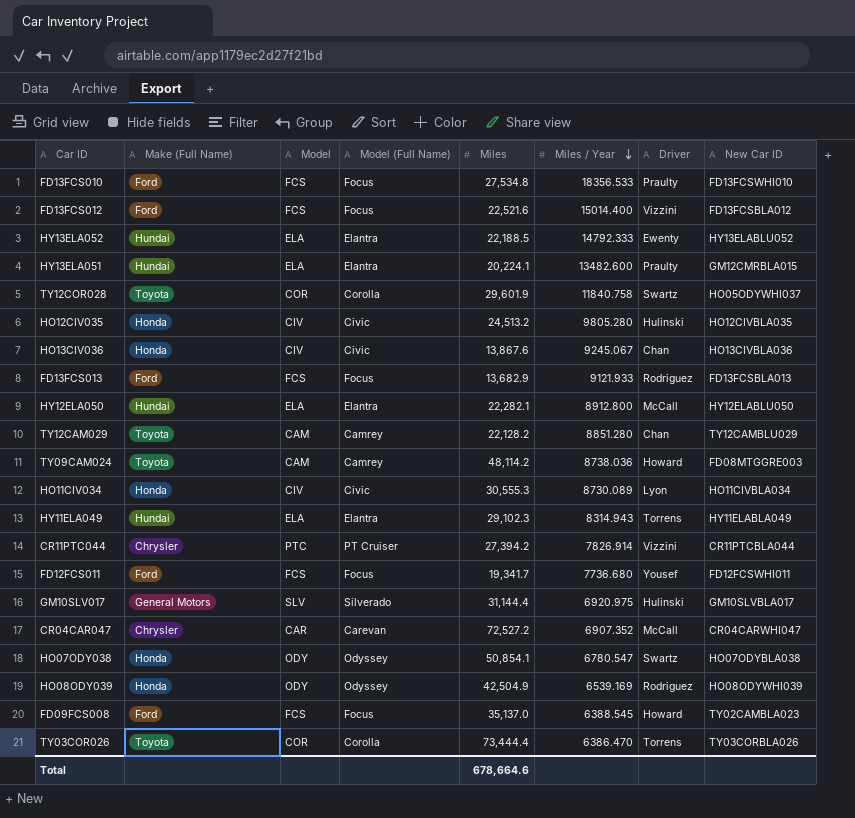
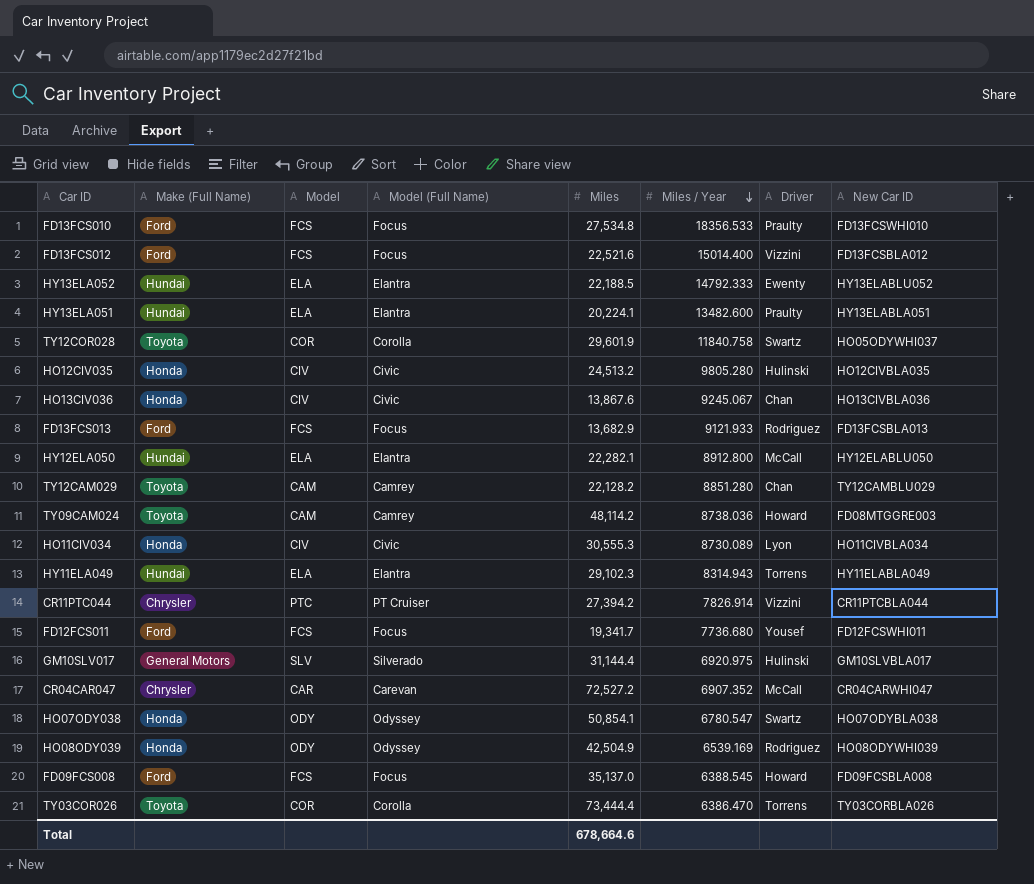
HY13ELA051 | New Car ID: GM12CMRBLA015 -> HY13ELABLA051
FD09FCS008 | New Car ID: TY02CAMBLA023 -> FD09FCSBLA008

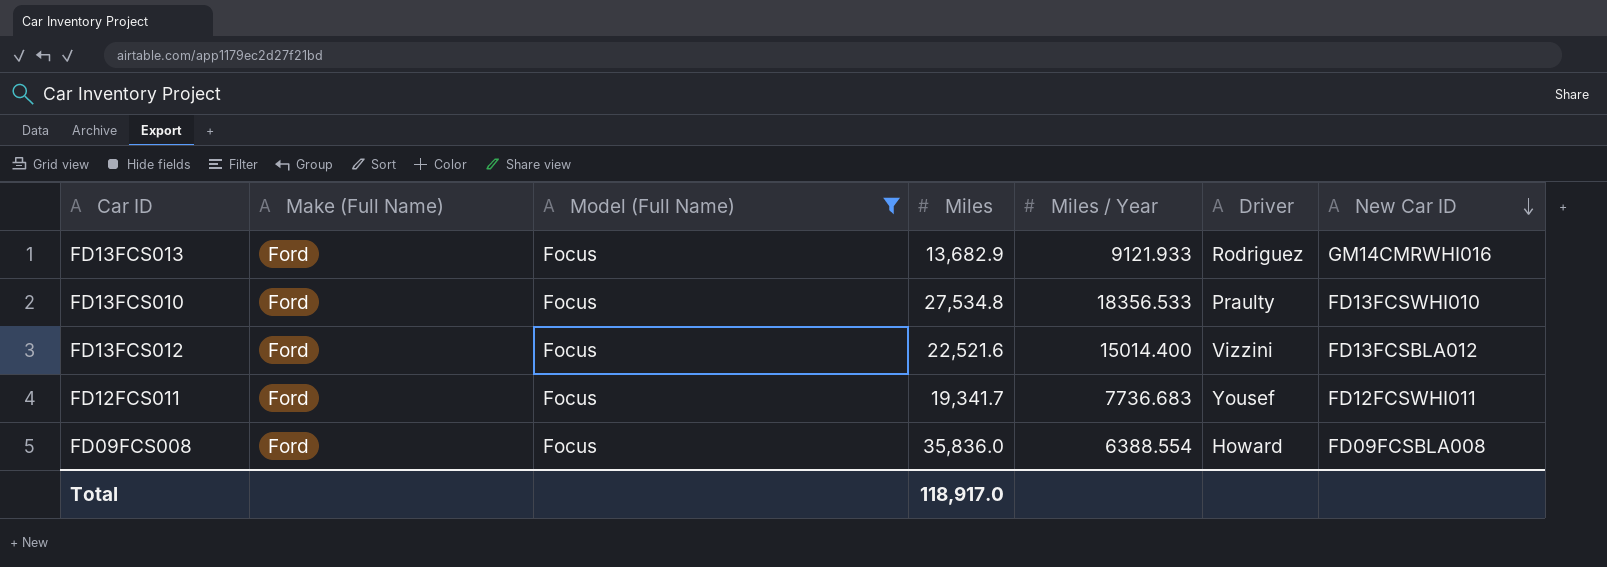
filter: none -> Model (Full Name) = Focus
row order: Miles / Year descending -> New Car ID descending
column Model | position: 3 -> none
FD13FCS013 | New Car ID: FD13FCSBLA013 -> GM14CMRWHI016
FD12FCS011 | Miles / Year: 7736.680 -> 7736.683
FD09FCS008 | Miles: 35,137.0 -> 35,836.0
FD09FCS008 | Miles / Year: 6388.545 -> 6388.554
Total | Miles: 678,664.6 -> 118,917.0

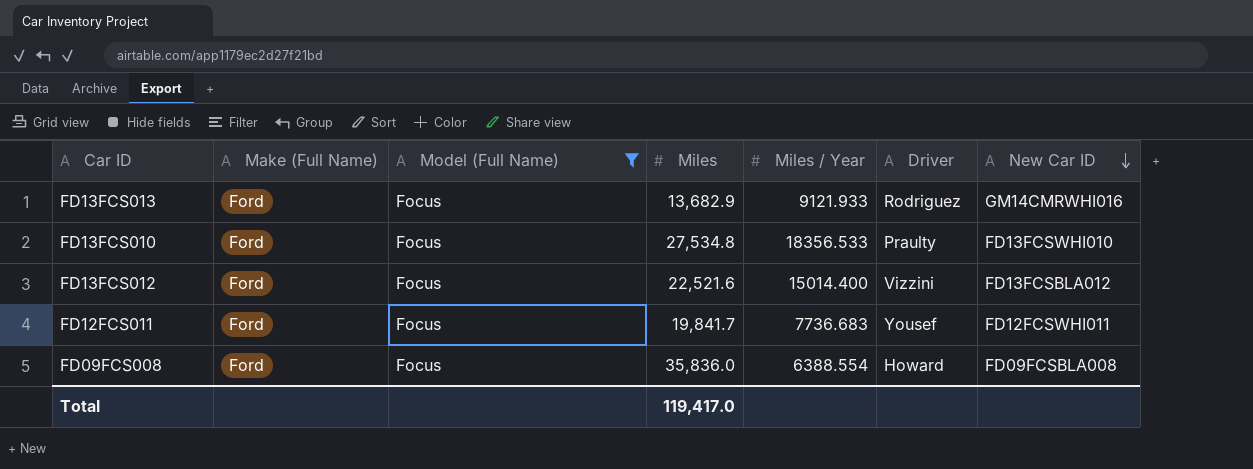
FD12FCS011 | Miles: 19,341.7 -> 19,841.7
Total | Miles: 118,917.0 -> 119,417.0

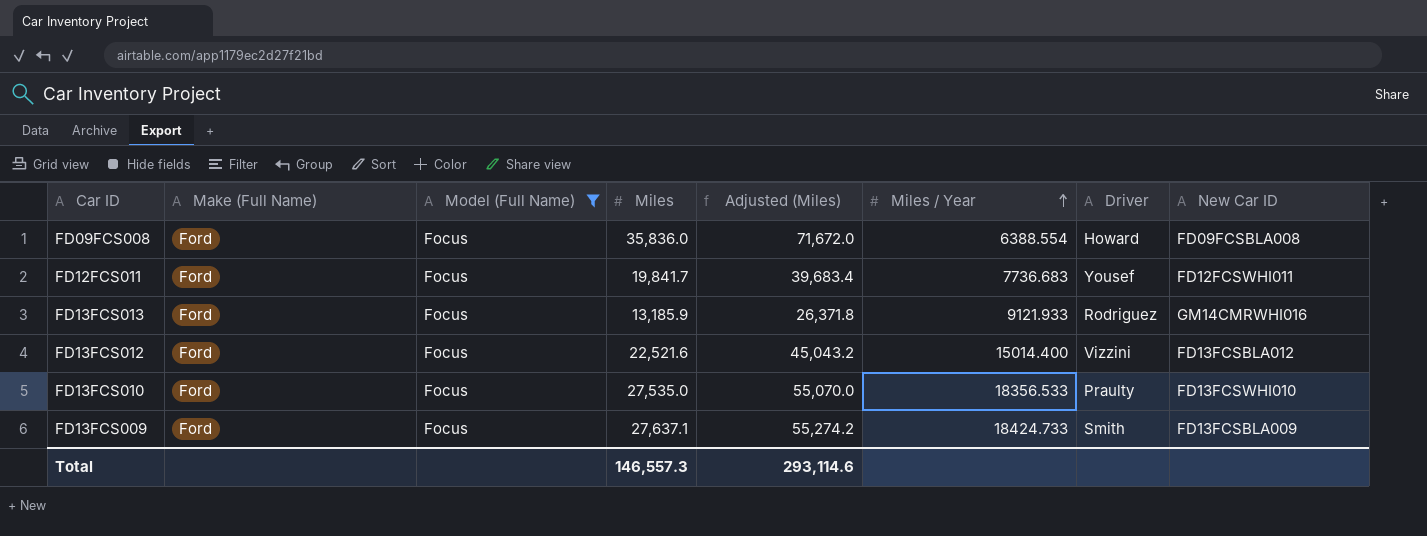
row order: New Car ID descending -> Miles / Year ascending
column Adjusted (Miles) | formula: none -> [Miles] * 2
FD13FCS013 | Miles: 13,682.9 -> 13,185.9
FD13FCS010 | Miles: 27,534.8 -> 27,535.0
row FD13FCS009: none -> Ford | Focus | 27,637.1 | 55,274.2 | 18424.733 | Smith | FD13FCSBLA009
Total | Miles: 119,417.0 -> 146,557.3

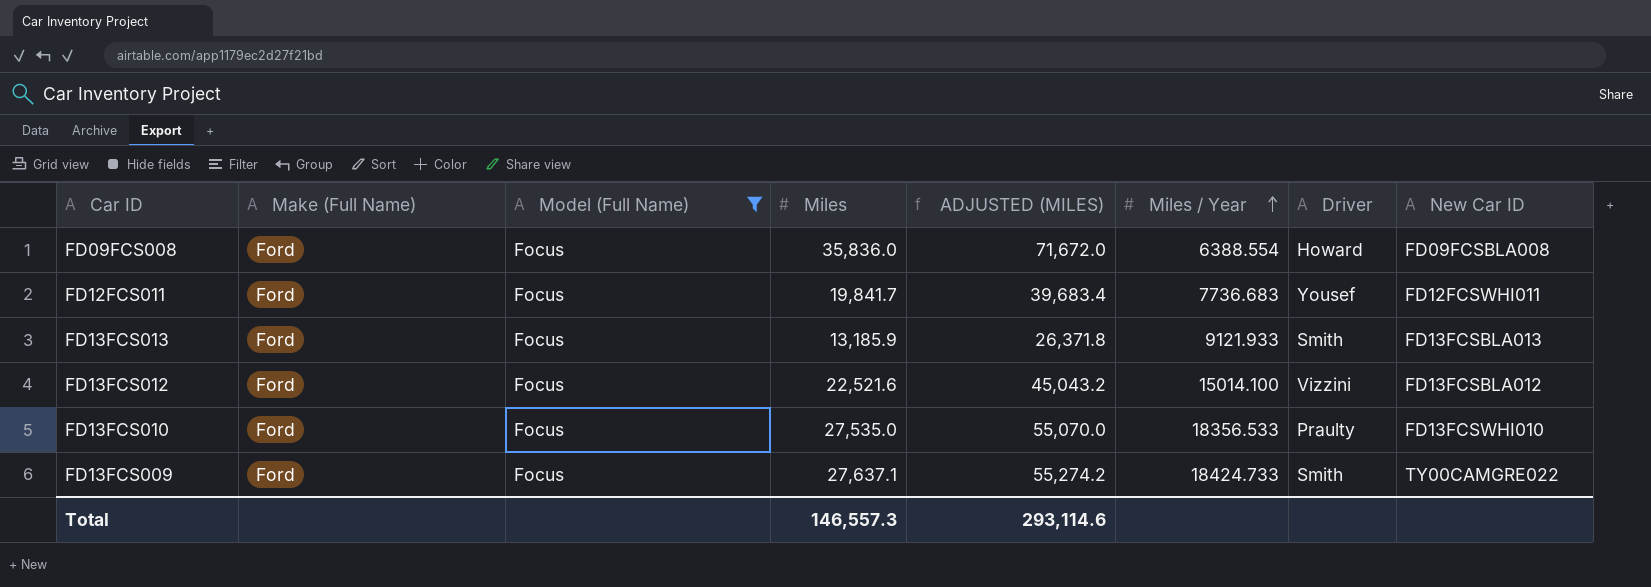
column name: Adjusted (Miles) -> ADJUSTED (MILES)
FD13FCS013 | Driver: Rodriguez -> Smith
FD13FCS013 | New Car ID: GM14CMRWHI016 -> FD13FCSBLA013
FD13FCS012 | Miles / Year: 15014.400 -> 15014.100
FD13FCS009 | New Car ID: FD13FCSBLA009 -> TY00CAMGRE022

